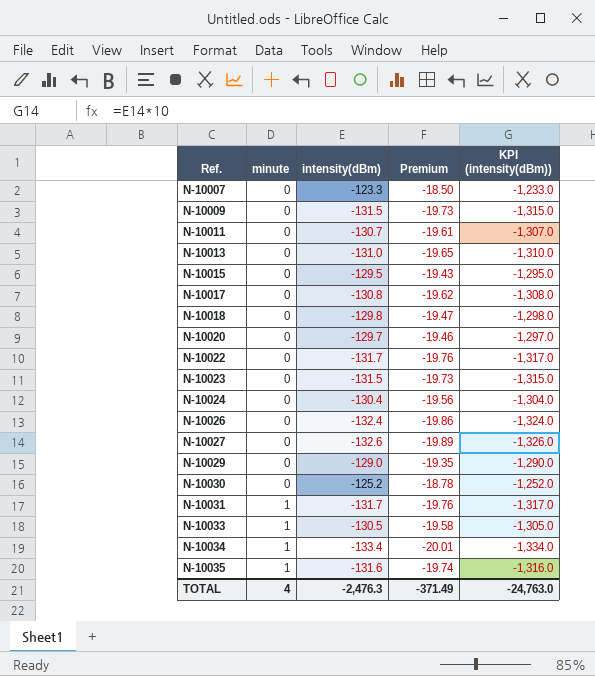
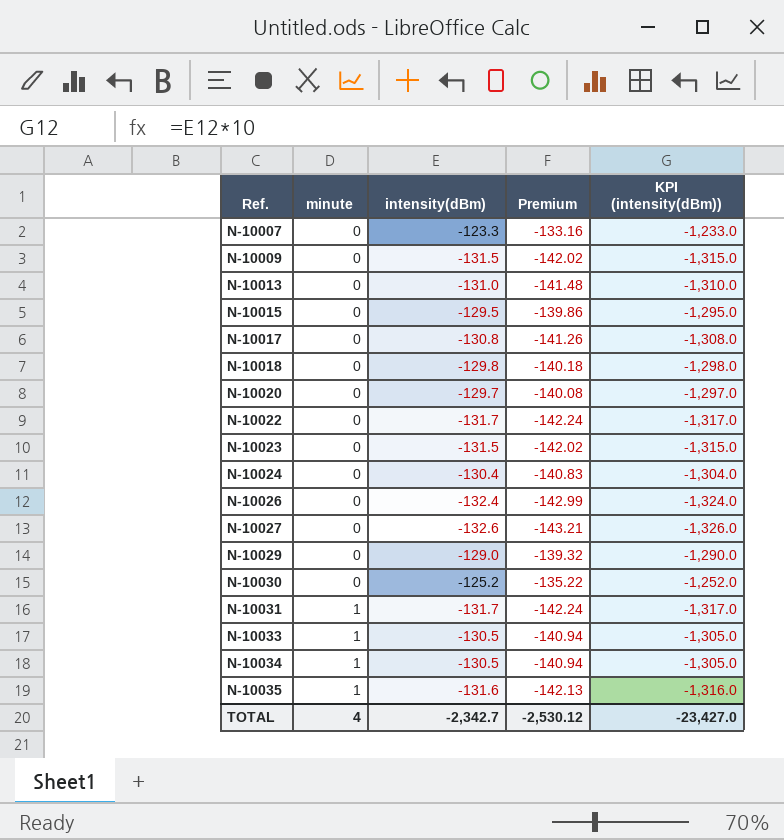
column Premium | formula: [intensity(dBm)] * 0.15 -> [intensity(dBm)] * 1.08
row N-10011: 0 | -130.7 | -19.61 | -1,307.0 -> none
N-10034 | intensity(dBm): -133.4 -> -130.5
N-10034 | KPI (intensity(dBm)): -1,334.0 -> -1,305.0
TOTAL | intensity(dBm): -2,476.3 -> -2,342.7
TOTAL | Premium: -371.49 -> -2,530.12
TOTAL | KPI (intensity(dBm)): -24,763.0 -> -23,427.0

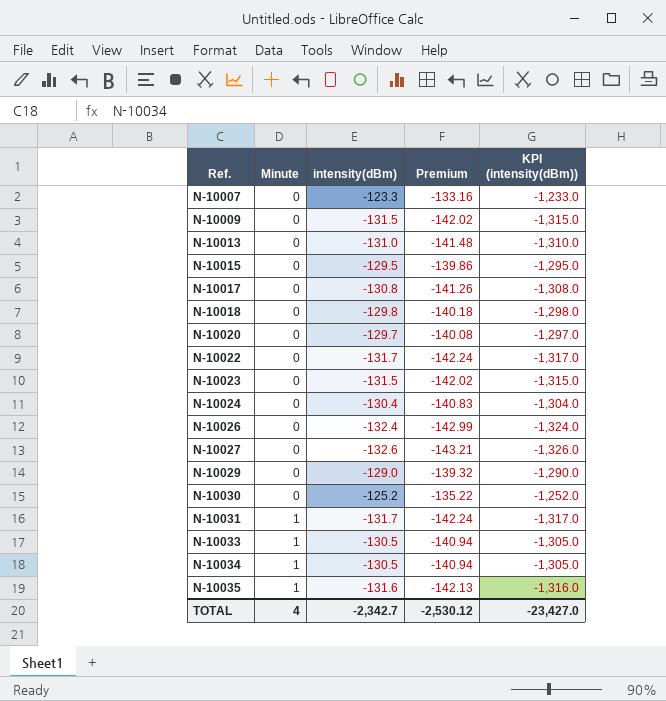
column name: minute -> Minute

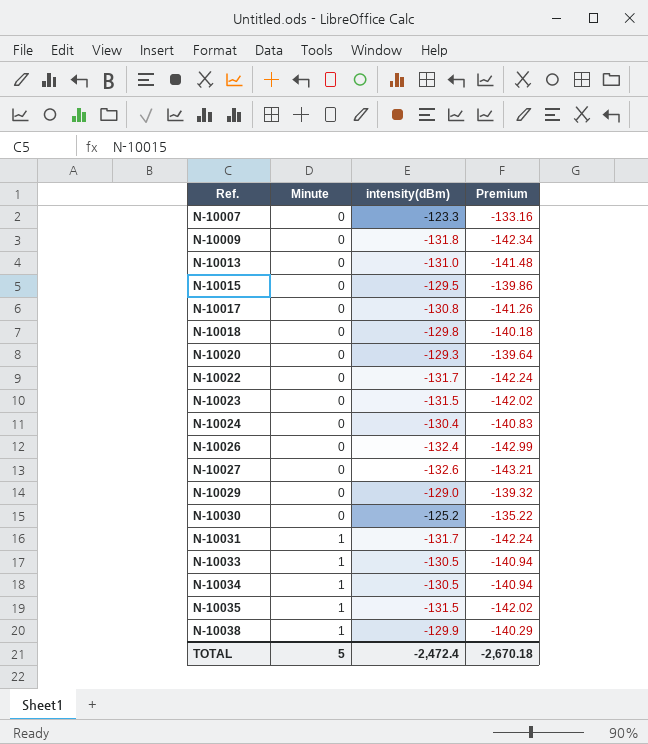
column KPI (intensity(dBm)) | formula: [intensity(dBm)] * 10 -> none
N-10009 | intensity(dBm): -131.5 -> -131.8
N-10009 | Premium: -142.02 -> -142.34
N-10020 | intensity(dBm): -129.7 -> -129.3
N-10020 | Premium: -140.08 -> -139.64
N-10035 | intensity(dBm): -131.6 -> -131.5
N-10035 | Premium: -142.13 -> -142.02
row N-10038: none -> 1 | -129.9 | -140.29
TOTAL | Minute: 4 -> 5
TOTAL | intensity(dBm): -2,342.7 -> -2,472.4
TOTAL | Premium: -2,530.12 -> -2,670.18

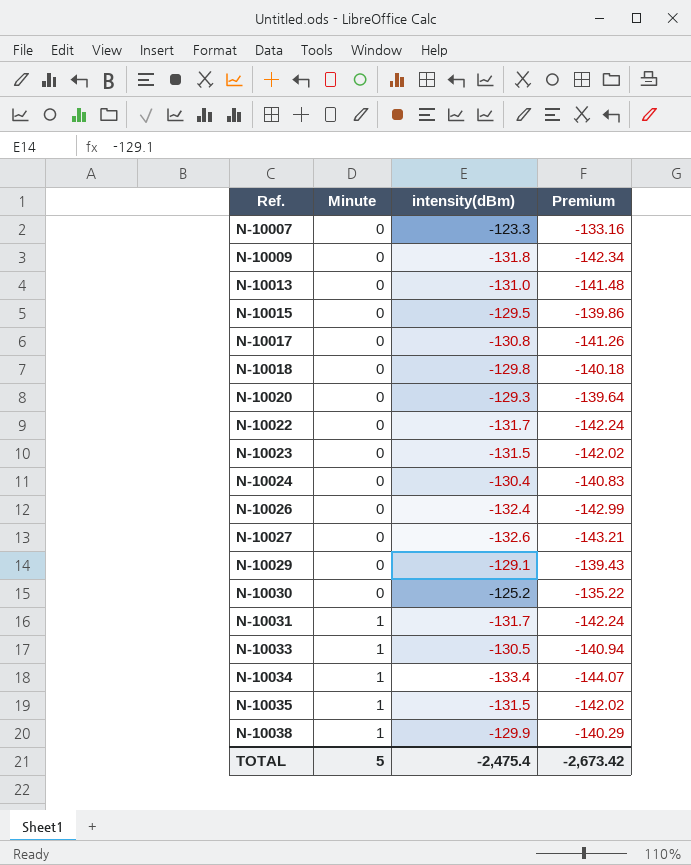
N-10029 | intensity(dBm): -129.0 -> -129.1
N-10029 | Premium: -139.32 -> -139.43
N-10034 | intensity(dBm): -130.5 -> -133.4
N-10034 | Premium: -140.94 -> -144.07
TOTAL | intensity(dBm): -2,472.4 -> -2,475.4
TOTAL | Premium: -2,670.18 -> -2,673.42

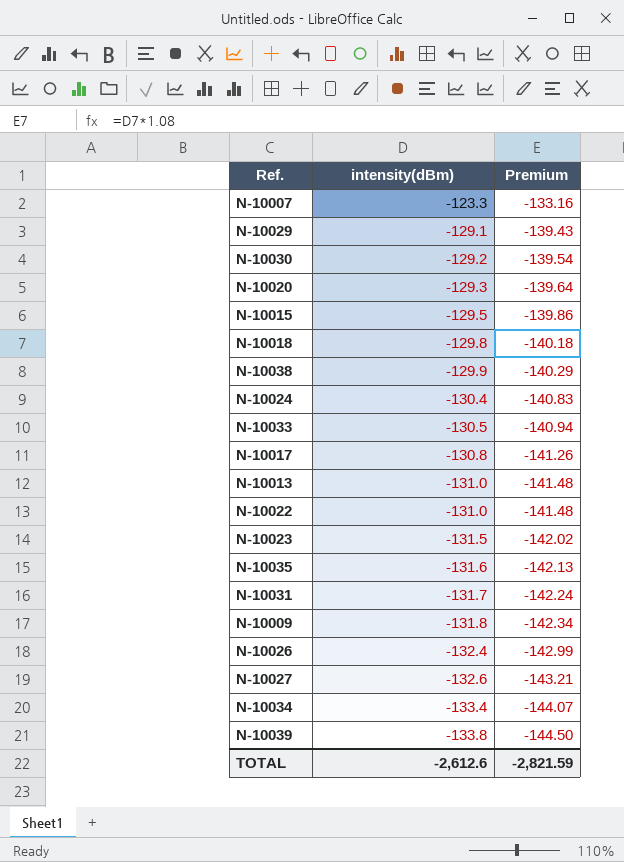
row order: Ref. ascending -> intensity(dBm) descending
column Minute | position: 2 -> none
N-10030 | intensity(dBm): -125.2 -> -129.2
N-10030 | Premium: -135.22 -> -139.54
N-10022 | intensity(dBm): -131.7 -> -131.0
N-10022 | Premium: -142.24 -> -141.48
N-10035 | intensity(dBm): -131.5 -> -131.6
N-10035 | Premium: -142.02 -> -142.13
row N-10039: none -> -133.8 | -144.50
TOTAL | intensity(dBm): -2,475.4 -> -2,612.6
TOTAL | Premium: -2,673.42 -> -2,821.59

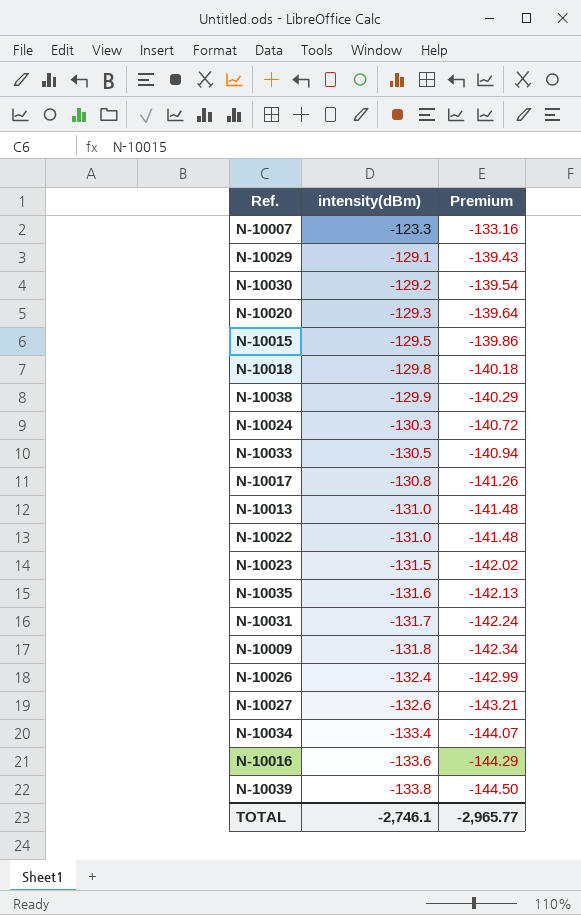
N-10024 | intensity(dBm): -130.4 -> -130.3
N-10024 | Premium: -140.83 -> -140.72
row N-10016: none -> -133.6 | -144.29
TOTAL | intensity(dBm): -2,612.6 -> -2,746.1
TOTAL | Premium: -2,821.59 -> -2,965.77

